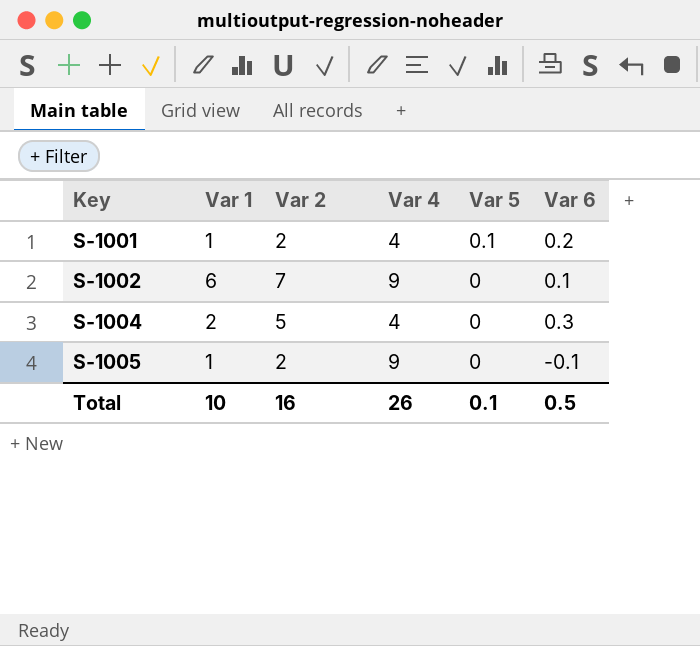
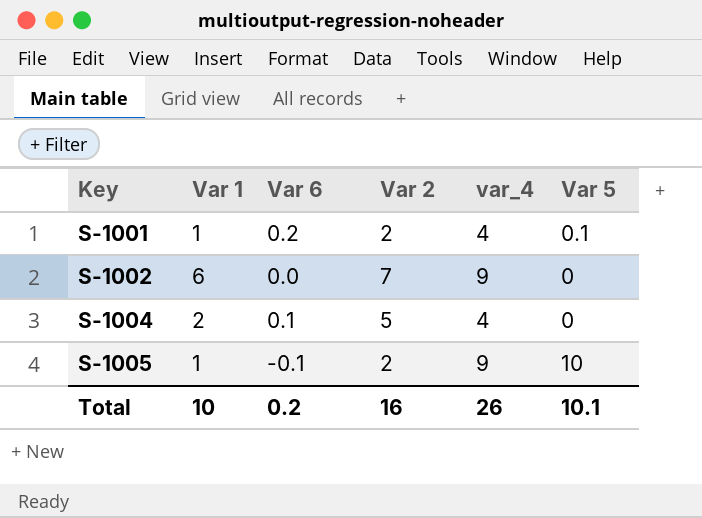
column Var 6 | position: 6 -> 3
column name: Var 4 -> var_4
S-1002 | Var 6: 0.1 -> 0.0
S-1004 | Var 6: 0.3 -> 0.1
S-1005 | Var 5: 0 -> 10
Total | Var 6: 0.5 -> 0.2
Total | Var 5: 0.1 -> 10.1

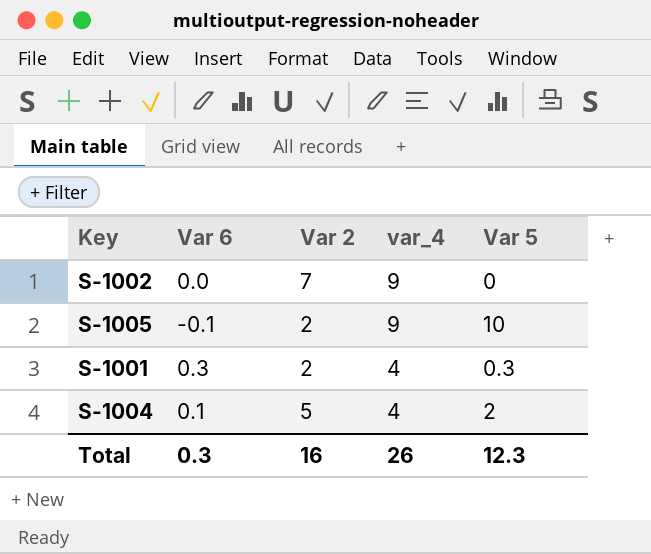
row order: Key ascending -> var_4 descending
column Var 1 | position: 2 -> none
S-1001 | Var 6: 0.2 -> 0.3
S-1001 | Var 5: 0.1 -> 0.3
S-1004 | Var 5: 0 -> 2
Total | Var 6: 0.2 -> 0.3
Total | Var 5: 10.1 -> 12.3

